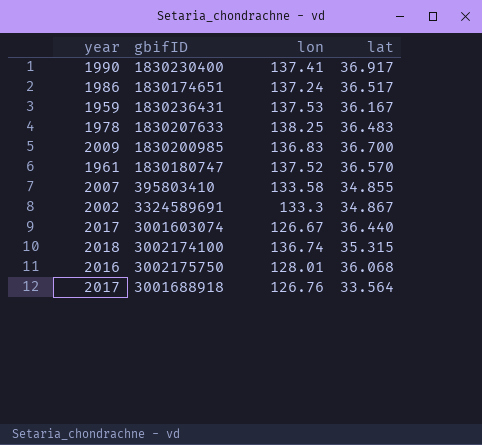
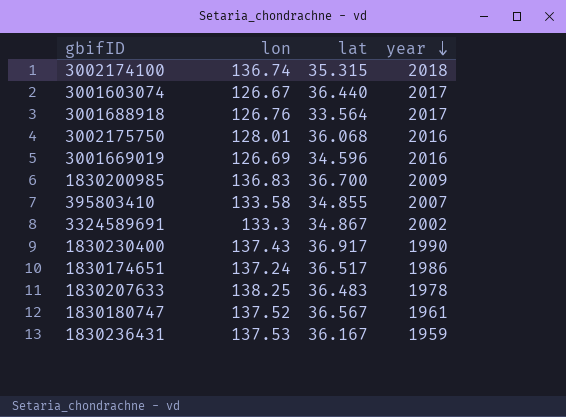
row order: none -> year descending
column year | position: 1 -> 4
row 3001669019: none -> 126.69 | 34.596 | 2016
1830230400 | lon: 137.41 -> 137.43
1830180747 | lat: 36.570 -> 36.567

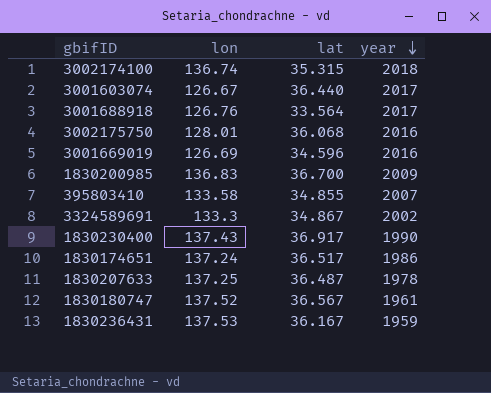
1830207633 | lon: 138.25 -> 137.25
1830207633 | lat: 36.483 -> 36.487

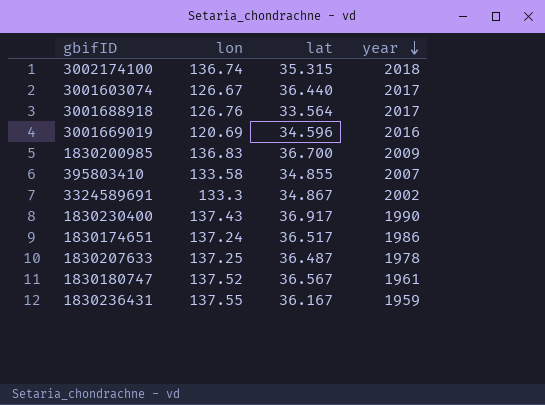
row 3002175750: 128.01 | 36.068 | 2016 -> none
3001669019 | lon: 126.69 -> 120.69
1830236431 | lon: 137.53 -> 137.55

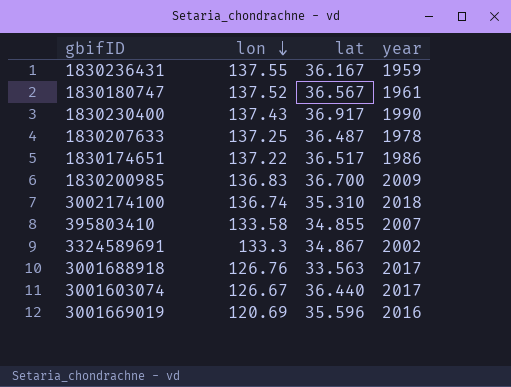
row order: year descending -> lon descending
1830174651 | lon: 137.24 -> 137.22
3002174100 | lat: 35.315 -> 35.310
3001688918 | lat: 33.564 -> 33.563
3001669019 | lat: 34.596 -> 35.596

